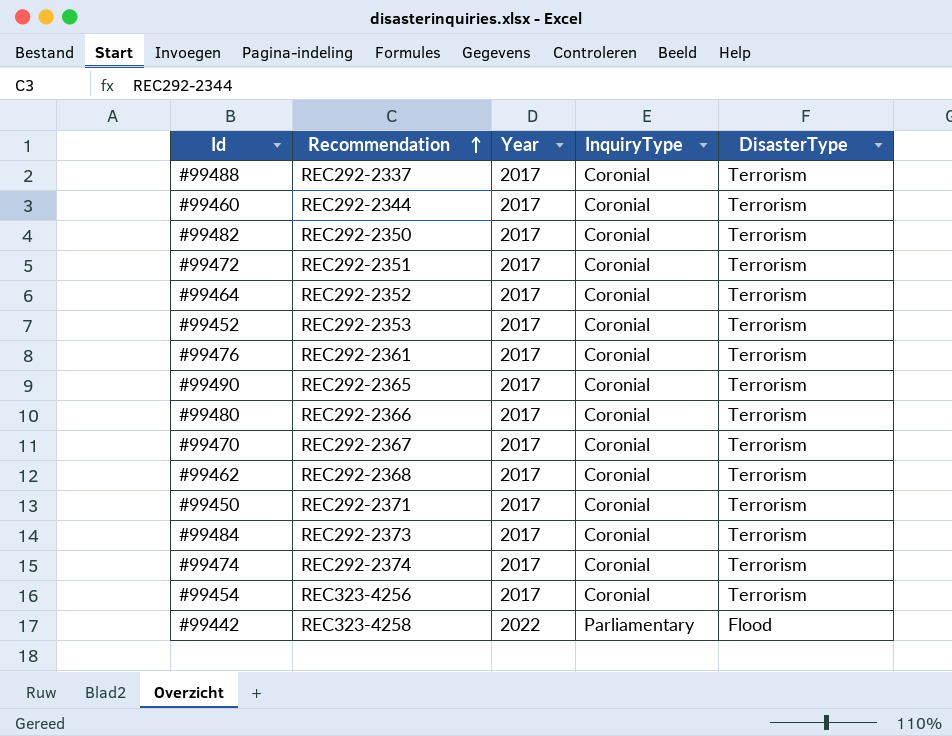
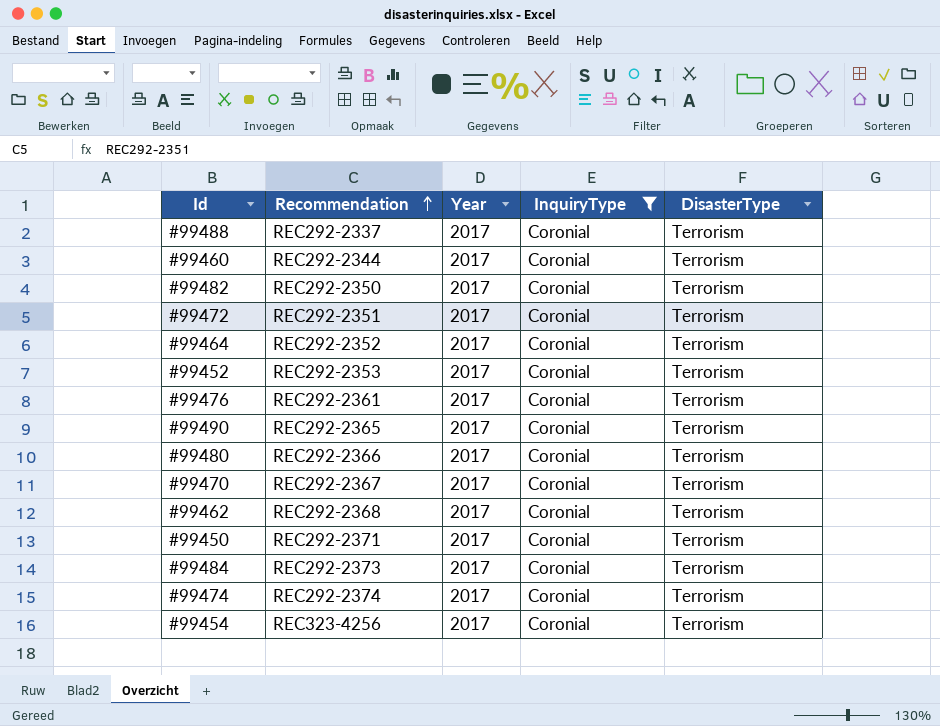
filter: none -> InquiryType = Coronial

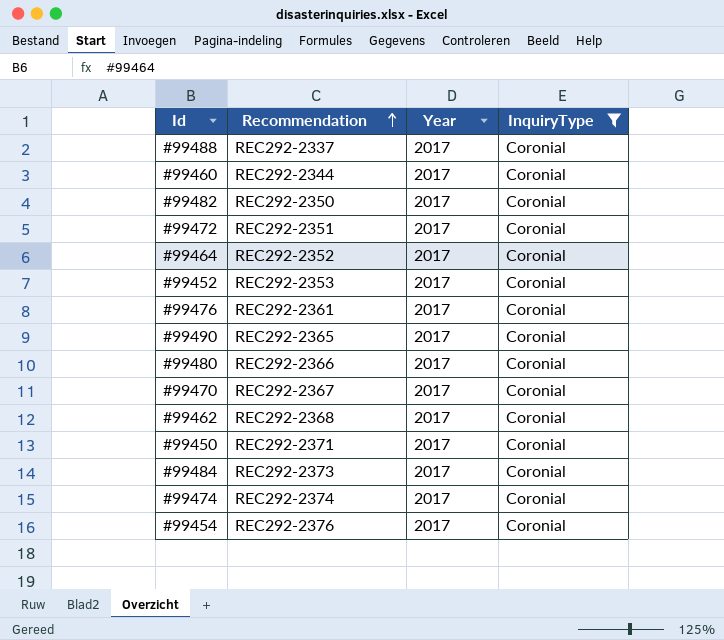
column DisasterType | position: 5 -> none
#99454 | Recommendation: REC323-4256 -> REC292-2376

